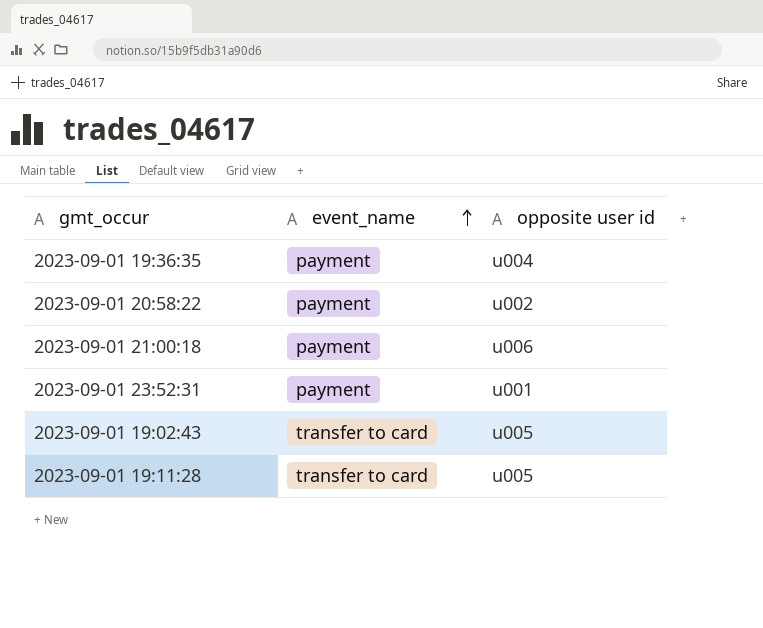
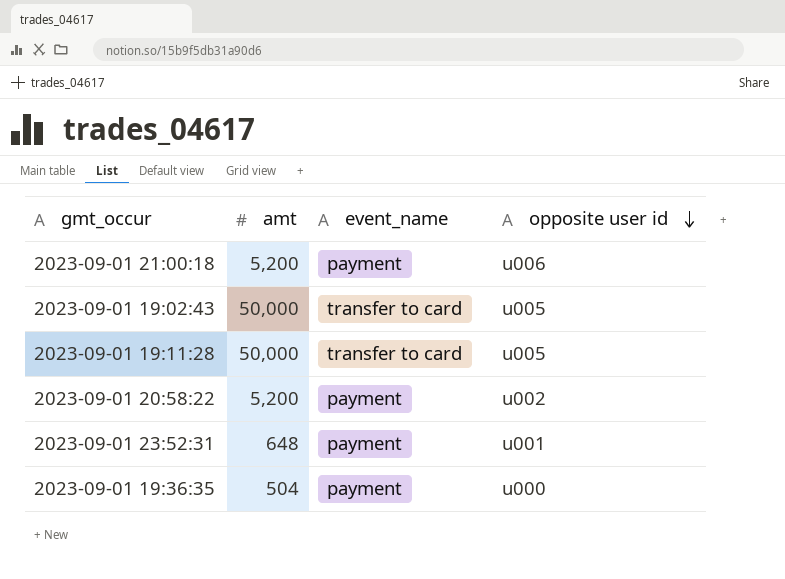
row order: event_name ascending -> opposite user id descending
column amt | position: none -> 2
2023-09-01 19:36:35 | opposite user id: u004 -> u000

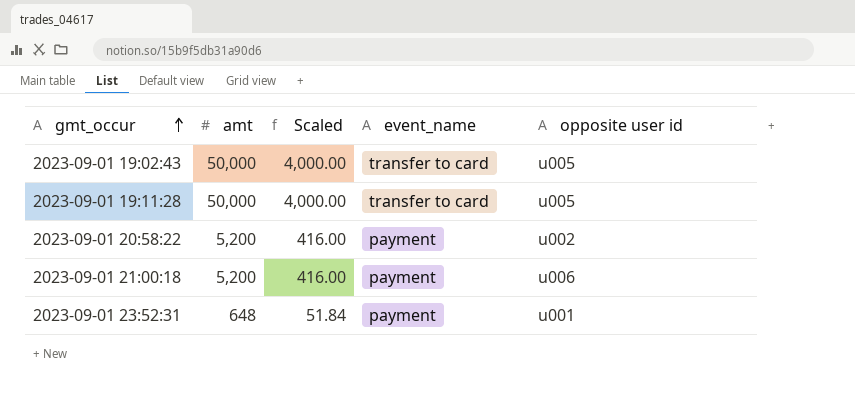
row order: opposite user id descending -> gmt_occur ascending
column Scaled | formula: none -> [amt] * 0.08
row 2023-09-01 19:36:35: 504 | payment | u000 -> none

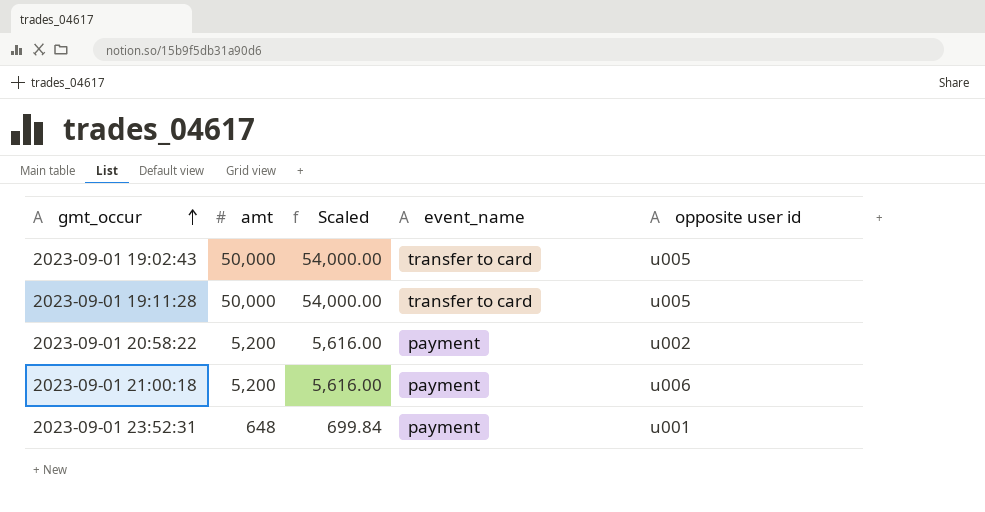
column Scaled | formula: [amt] * 0.08 -> [amt] * 1.08

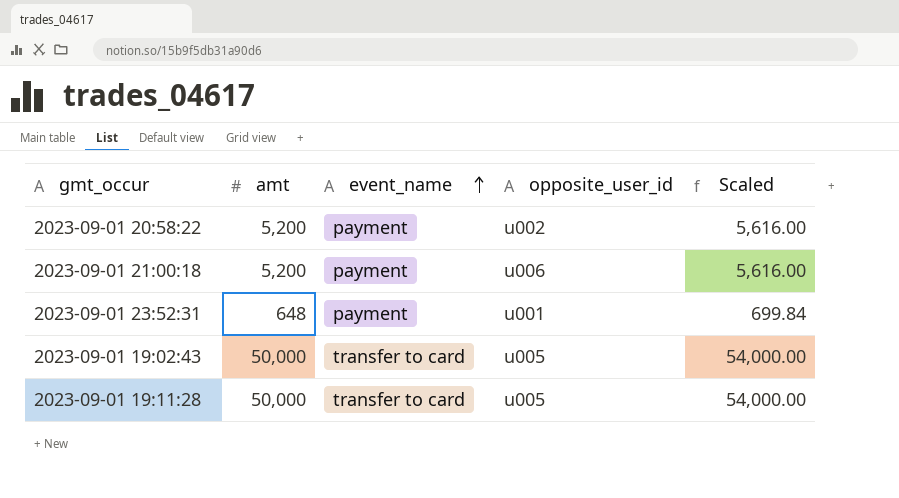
row order: gmt_occur ascending -> event_name ascending
column name: opposite user id -> opposite_user_id
column Scaled | position: 3 -> 5

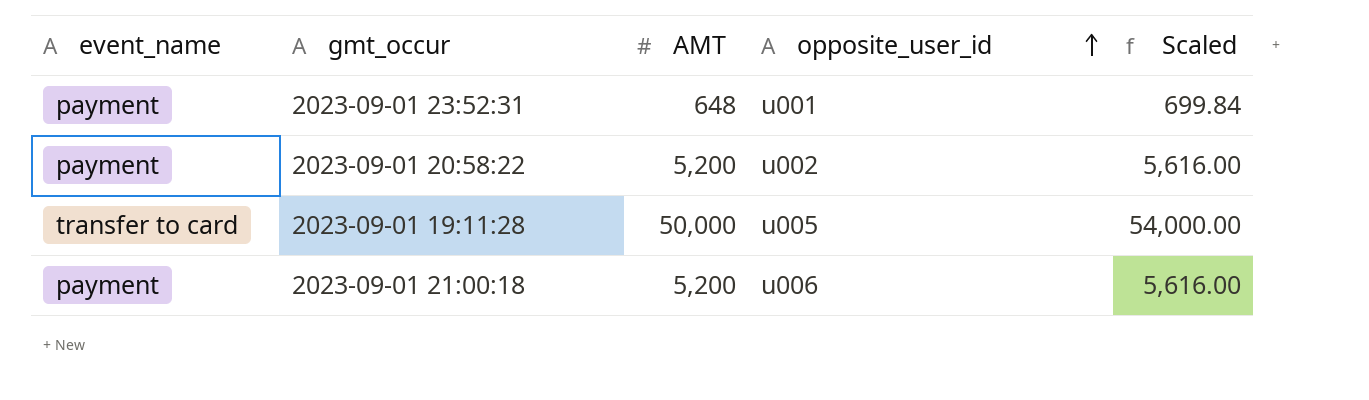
row order: event_name ascending -> opposite_user_id ascending
column event_name | position: 3 -> 1
column name: amt -> AMT
row 2023-09-01 19:02:43: 50,000 | transfer to card | u005 | 54,000.00 -> none

